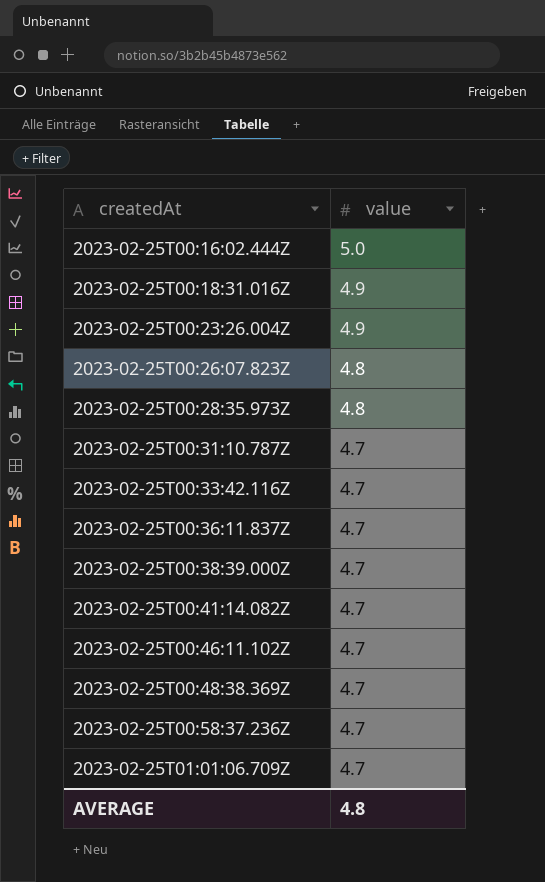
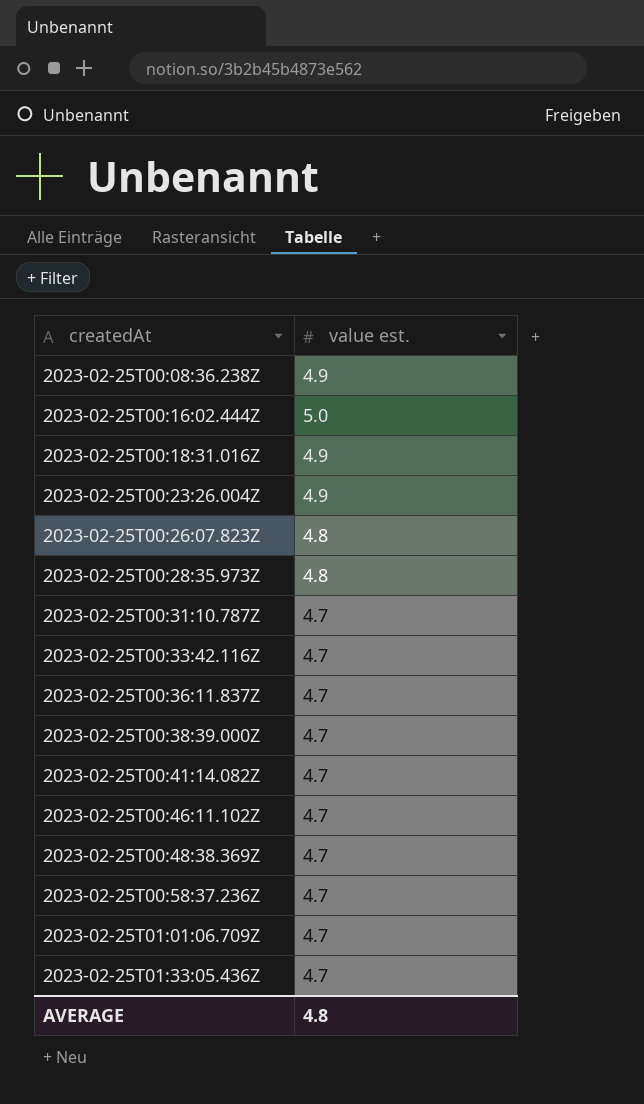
column name: value -> value est.
row 2023-02-25T00:08:36.238Z: none -> 4.9
row 2023-02-25T01:33:05.436Z: none -> 4.7

